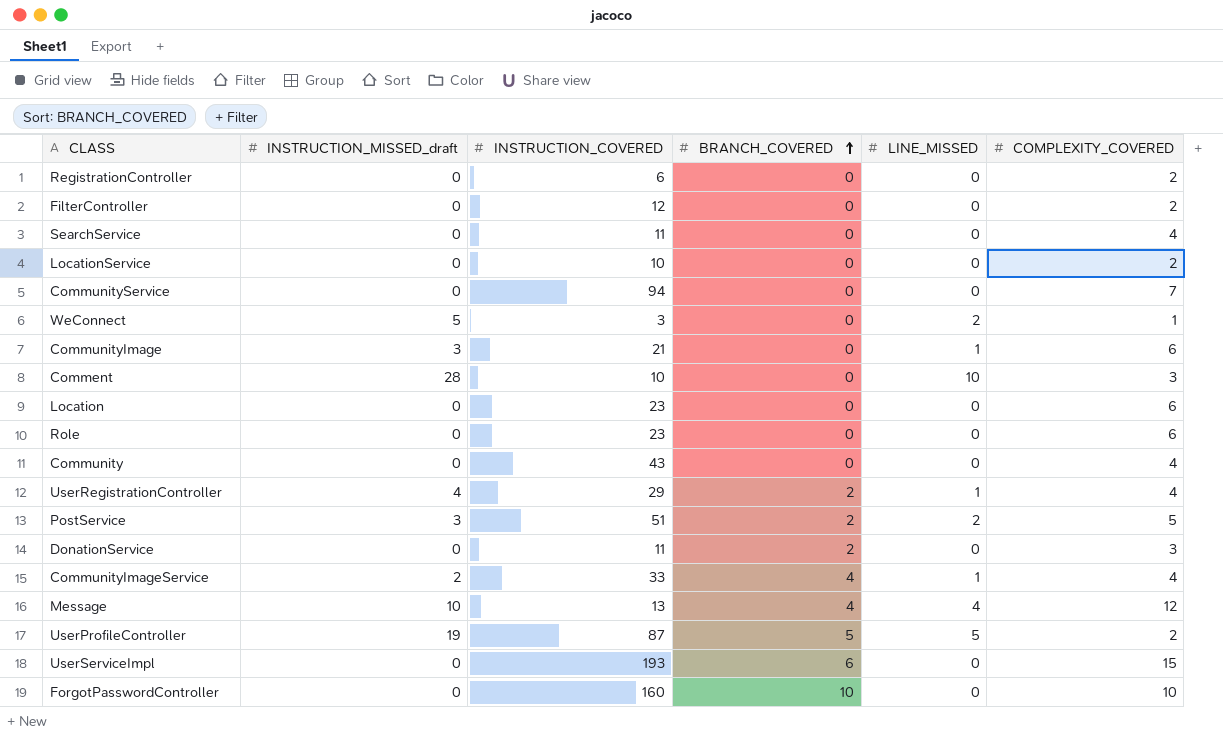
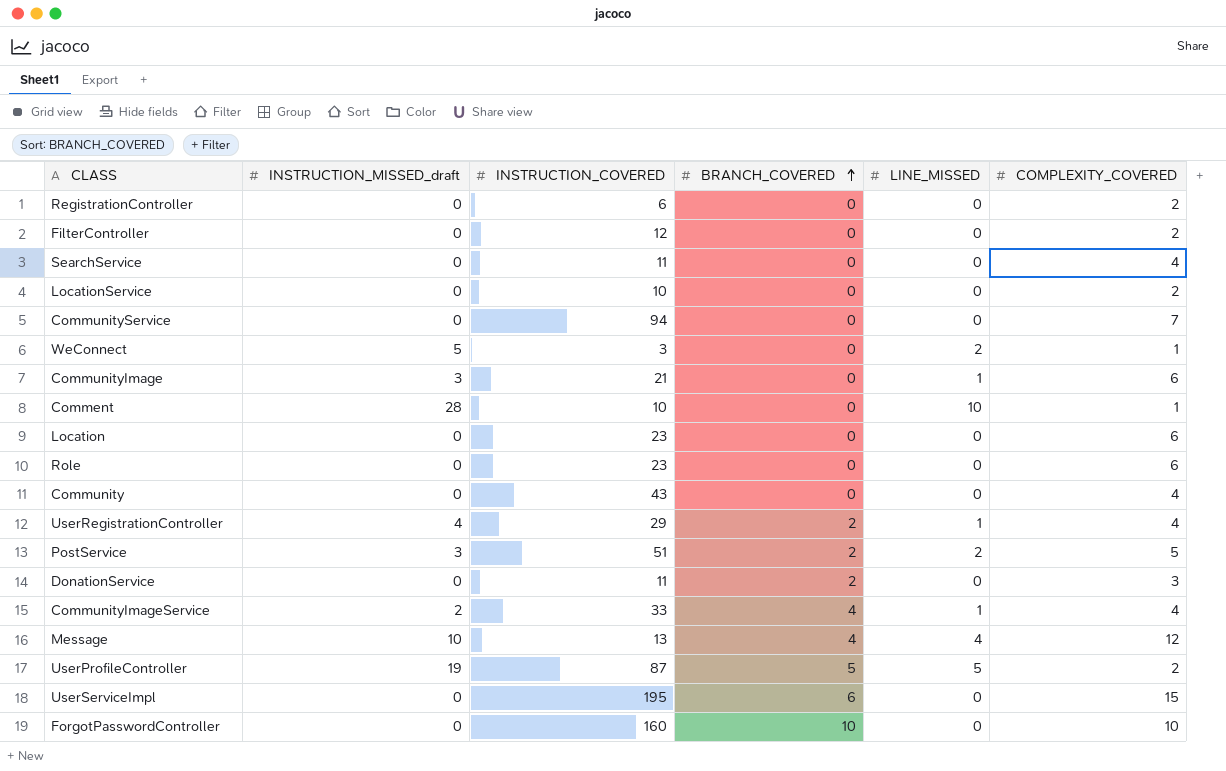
Comment | COMPLEXITY_COVERED: 3 -> 1
UserServiceImpl | INSTRUCTION_COVERED: 193 -> 195

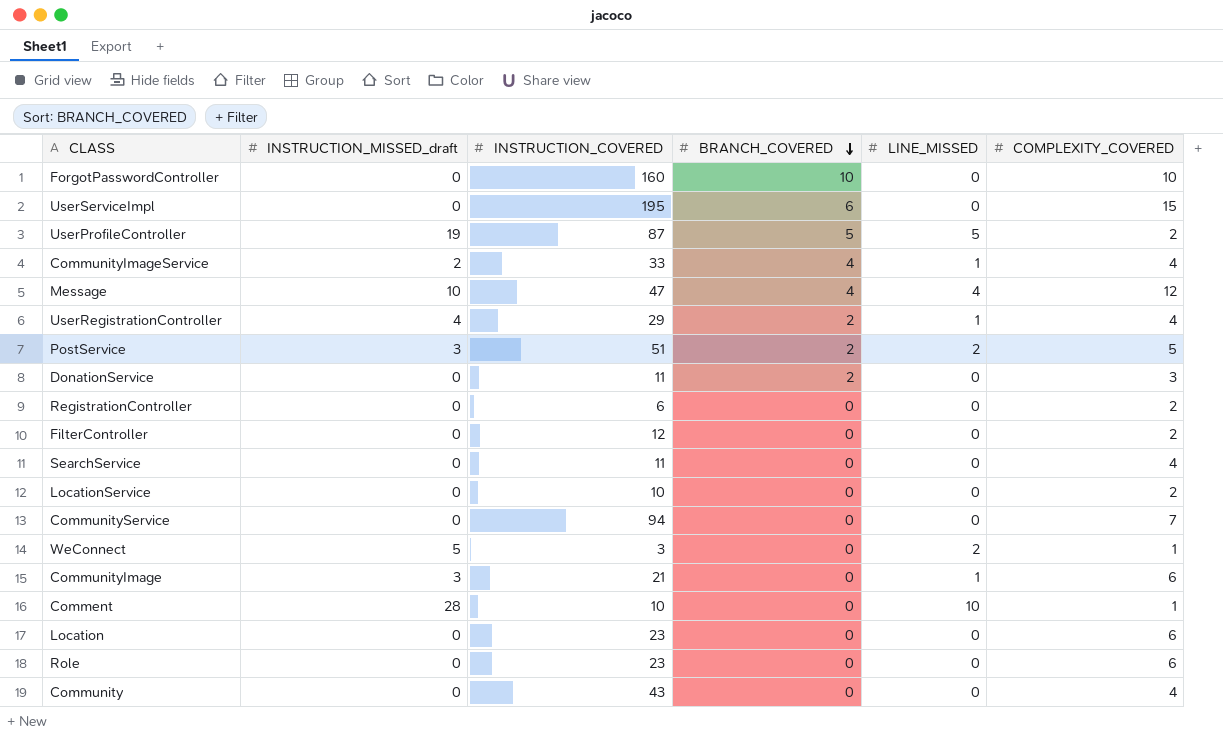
row order: BRANCH_COVERED ascending -> BRANCH_COVERED descending
Message | INSTRUCTION_COVERED: 13 -> 47

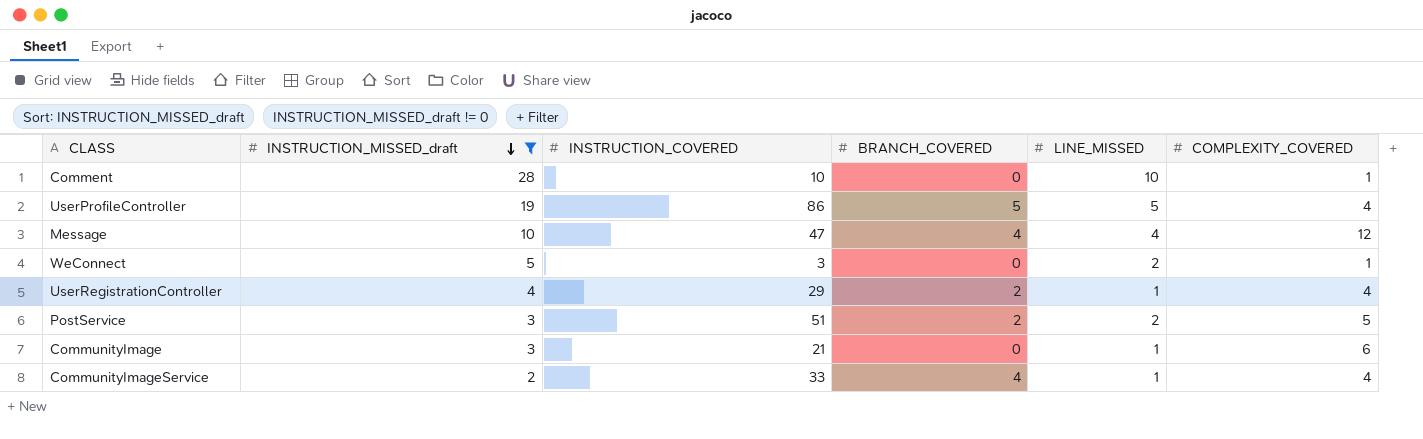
filter: none -> INSTRUCTION_MISSED_draft != 0
row order: BRANCH_COVERED descending -> INSTRUCTION_MISSED_draft descending
UserProfileController | INSTRUCTION_COVERED: 87 -> 86
UserProfileController | COMPLEXITY_COVERED: 2 -> 4

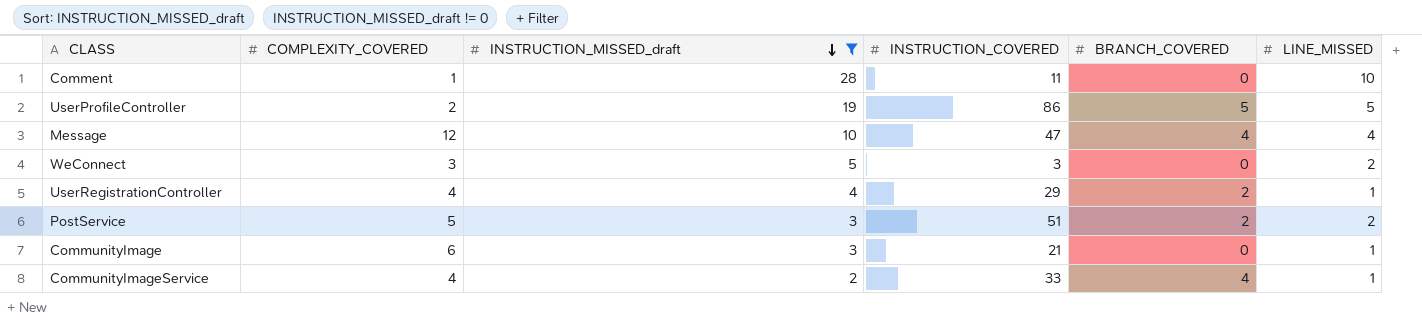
column COMPLEXITY_COVERED | position: 6 -> 2
Comment | INSTRUCTION_COVERED: 10 -> 11
UserProfileController | COMPLEXITY_COVERED: 4 -> 2
WeConnect | COMPLEXITY_COVERED: 1 -> 3

